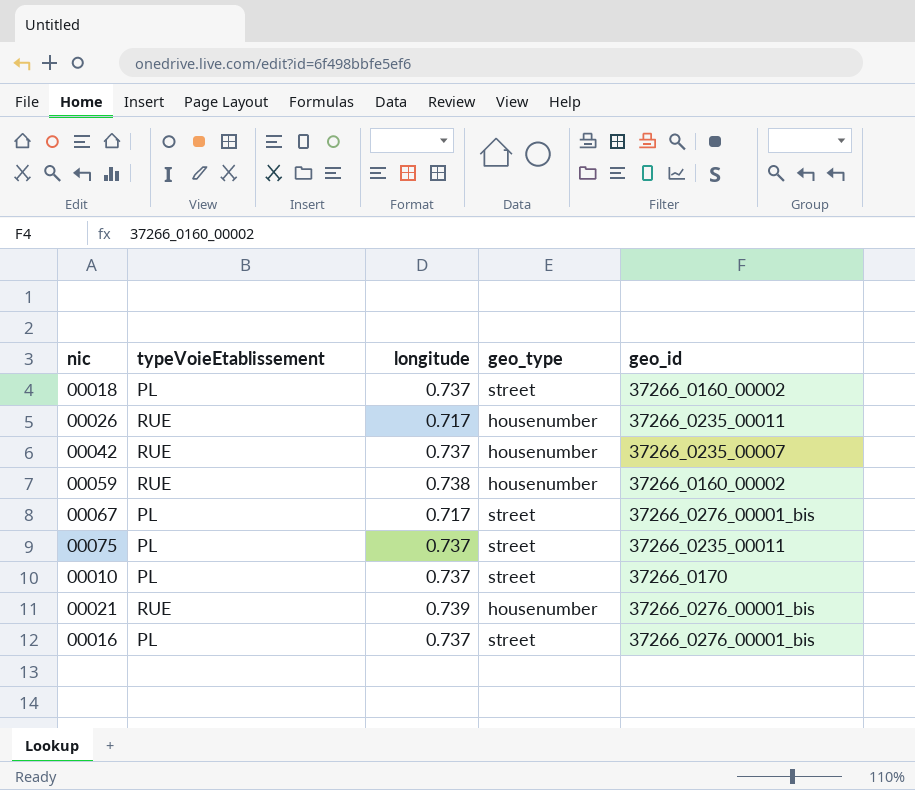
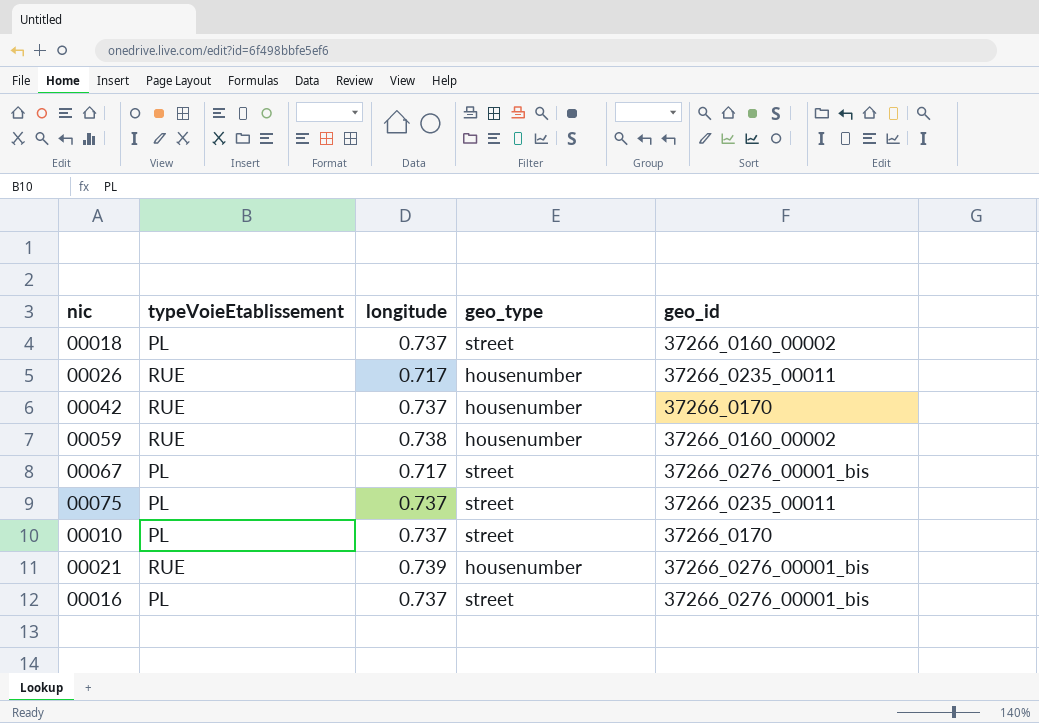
00042 | geo_id: 37266_0235_00007 -> 37266_0170

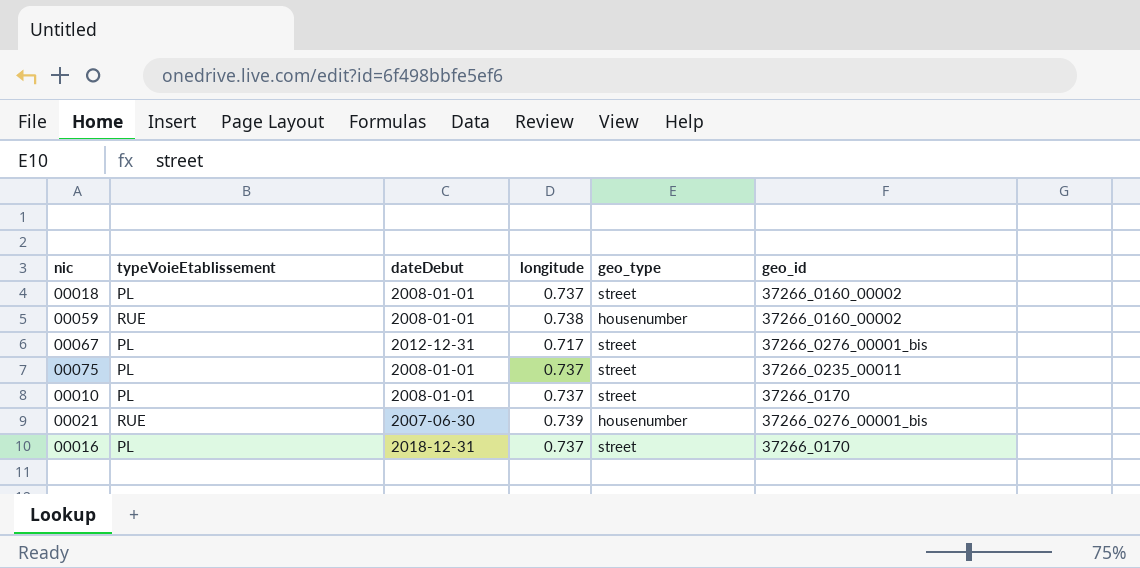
column dateDebut | position: none -> 3
row 00026: RUE | 0.717 | housenumber | 37266_0235_00011 -> none
row 00042: RUE | 0.737 | housenumber | 37266_0170 -> none
00016 | geo_id: 37266_0276_00001_bis -> 37266_0170

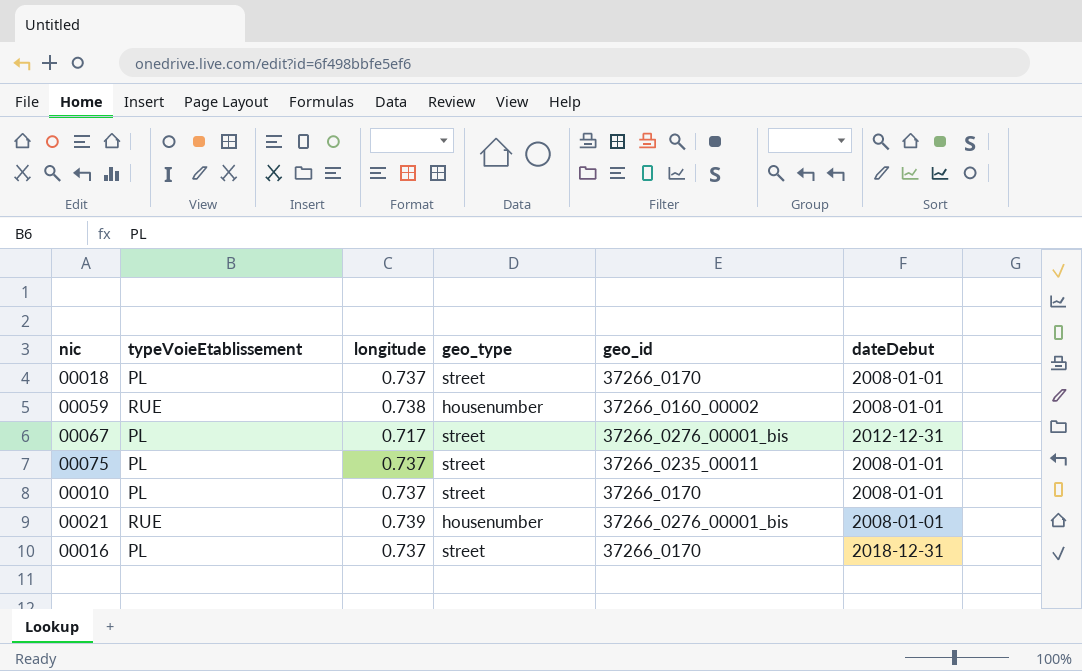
column dateDebut | position: 3 -> 6
00018 | geo_id: 37266_0160_00002 -> 37266_0170
00021 | dateDebut: 2007-06-30 -> 2008-01-01

